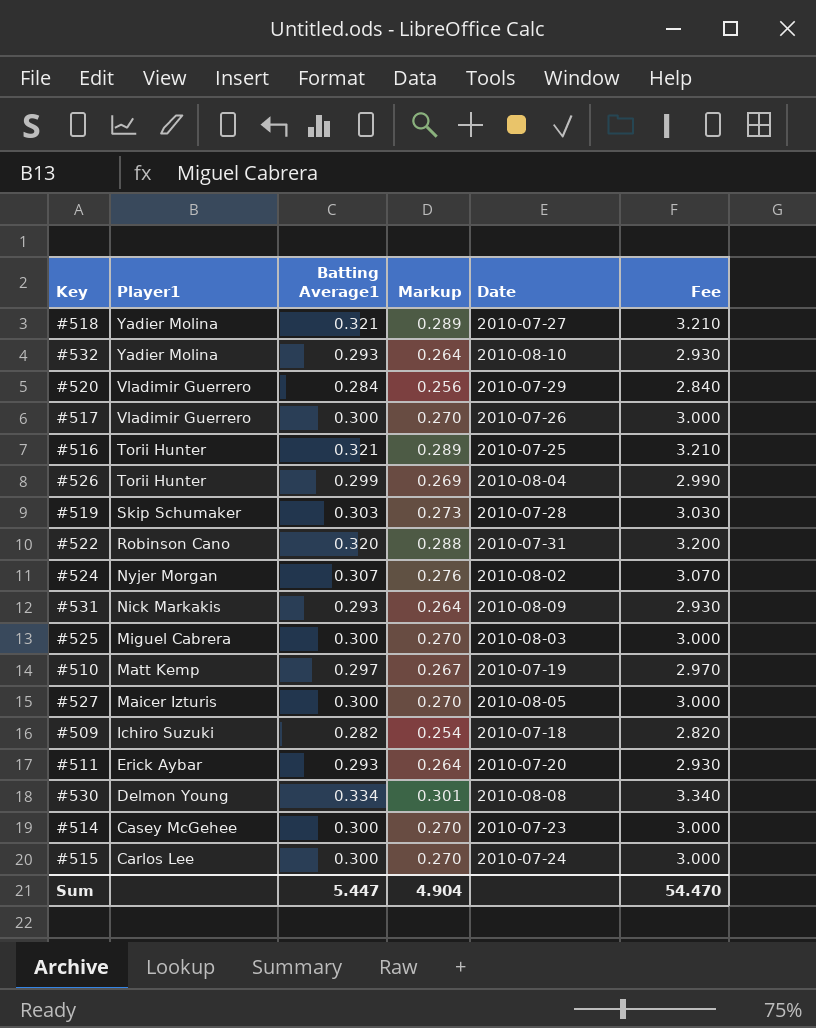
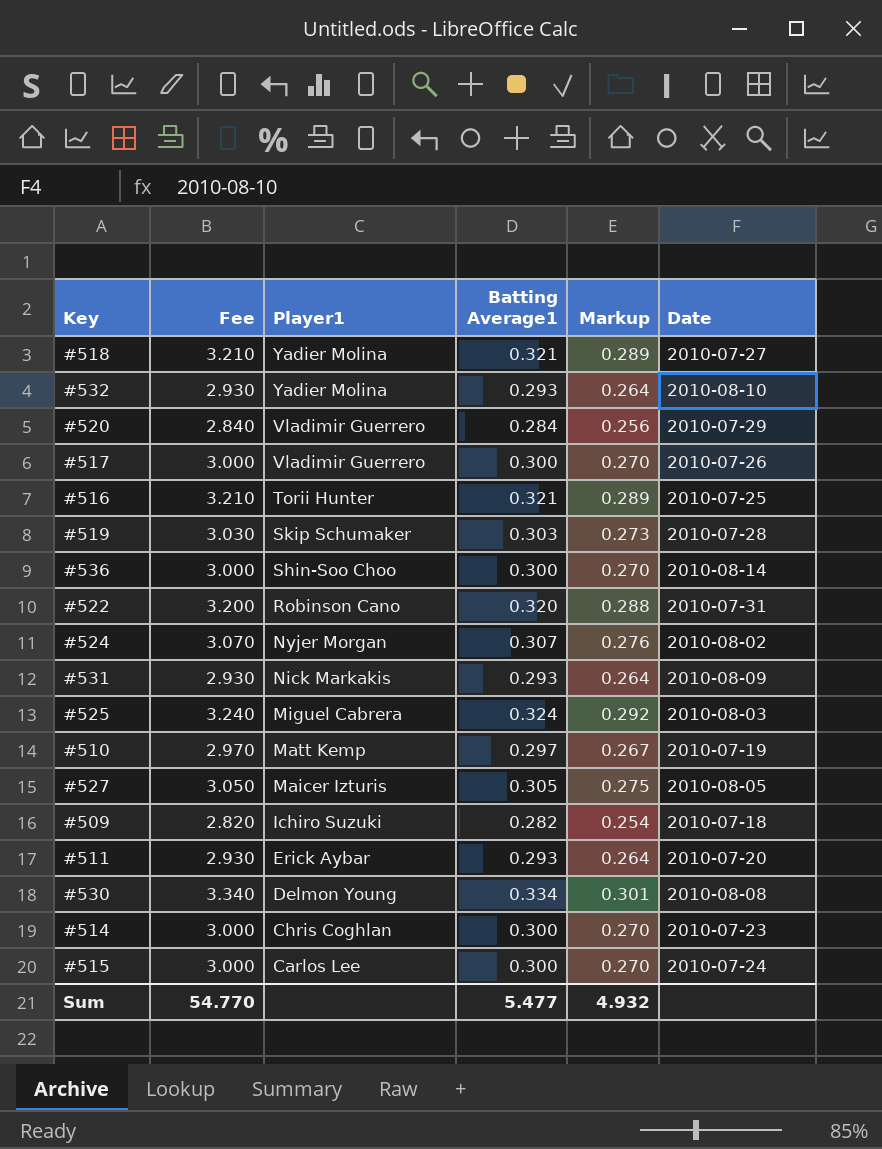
column Fee | position: 6 -> 2
row #526: Torii Hunter | 0.299 | 0.269 | 2010-08-04 | 2.990 -> none
row #536: none -> 3.000 | Shin-Soo Choo | 0.300 | 0.270 | 2010-08-14
#525 | Fee: 3.000 -> 3.240
#525 | Batting Average1: 0.300 -> 0.324
#525 | Markup: 0.270 -> 0.292
#527 | Fee: 3.000 -> 3.050
#527 | Batting Average1: 0.300 -> 0.305
#527 | Markup: 0.270 -> 0.275
#514 | Player1: Casey McGehee -> Chris Coghlan
Sum | Fee: 54.470 -> 54.770
Sum | Batting Average1: 5.447 -> 5.477
Sum | Markup: 4.904 -> 4.932

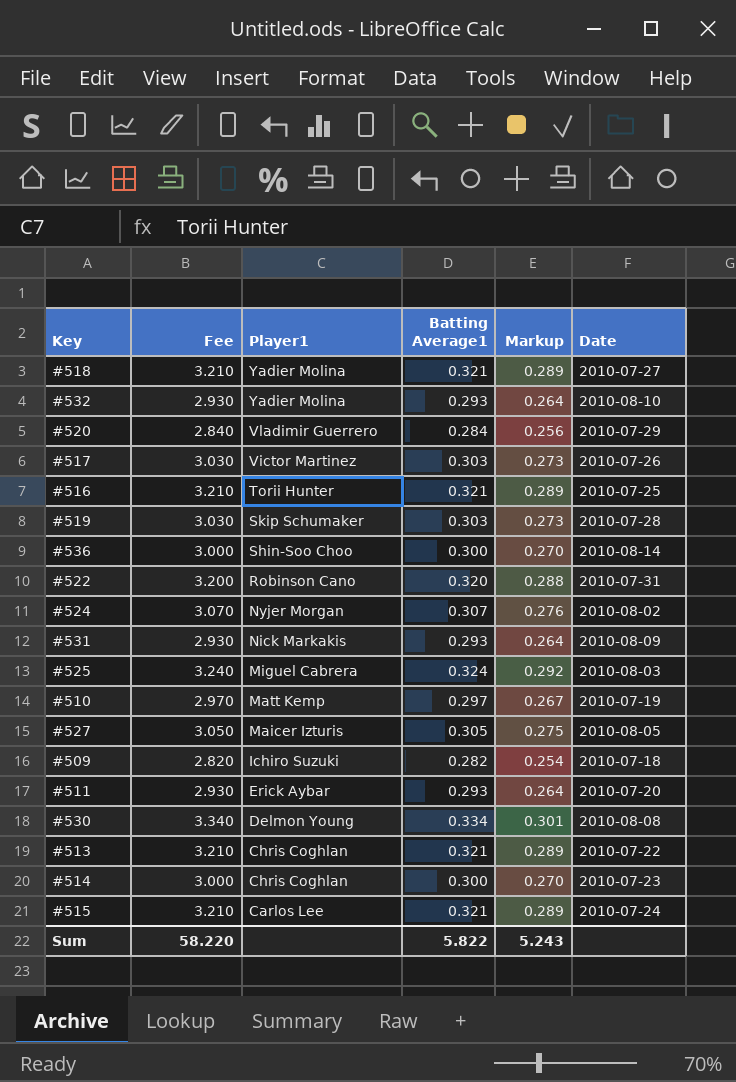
#517 | Fee: 3.000 -> 3.030
#517 | Player1: Vladimir Guerrero -> Victor Martinez
#517 | Batting Average1: 0.300 -> 0.303
#517 | Markup: 0.270 -> 0.273
row #513: none -> 3.210 | Chris Coghlan | 0.321 | 0.289 | 2010-07-22
#515 | Fee: 3.000 -> 3.210
#515 | Batting Average1: 0.300 -> 0.321
#515 | Markup: 0.270 -> 0.289
Sum | Fee: 54.770 -> 58.220
Sum | Batting Average1: 5.477 -> 5.822
Sum | Markup: 4.932 -> 5.243

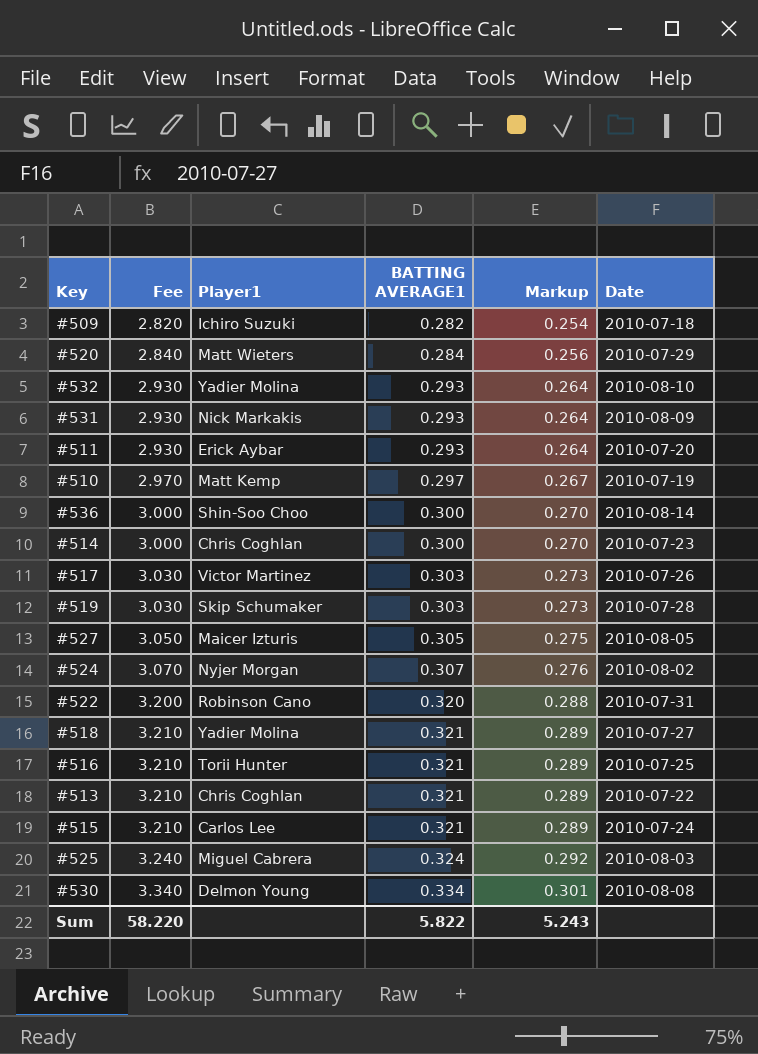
row order: Player1 descending -> Fee ascending
column name: Batting Average1 -> BATTING AVERAGE1
#520 | Player1: Vladimir Guerrero -> Matt Wieters

